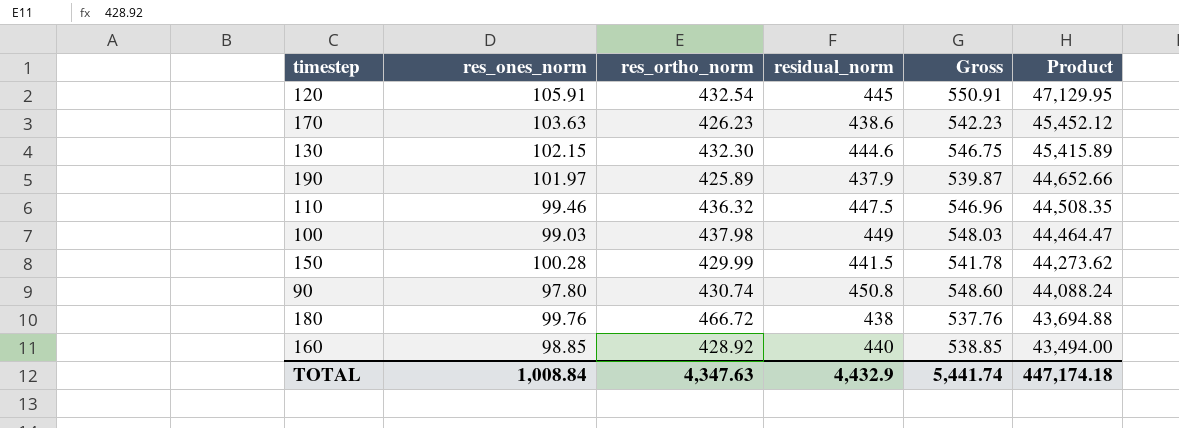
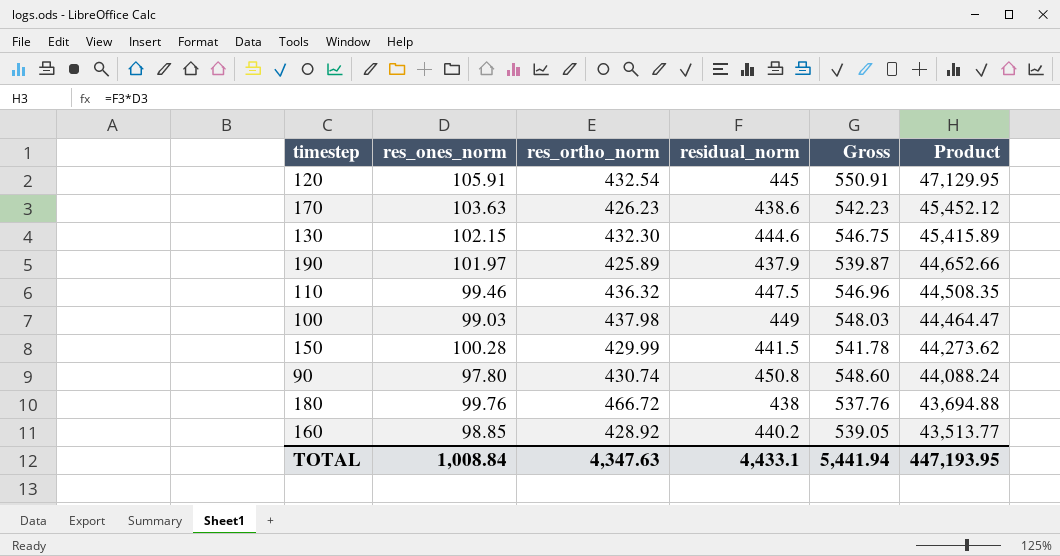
160 | residual_norm: 440 -> 440.2
160 | Gross: 538.85 -> 539.05
160 | Product: 43,494.00 -> 43,513.77
TOTAL | residual_norm: 4,432.9 -> 4,433.1
TOTAL | Gross: 5,441.74 -> 5,441.94
TOTAL | Product: 447,174.18 -> 447,193.95

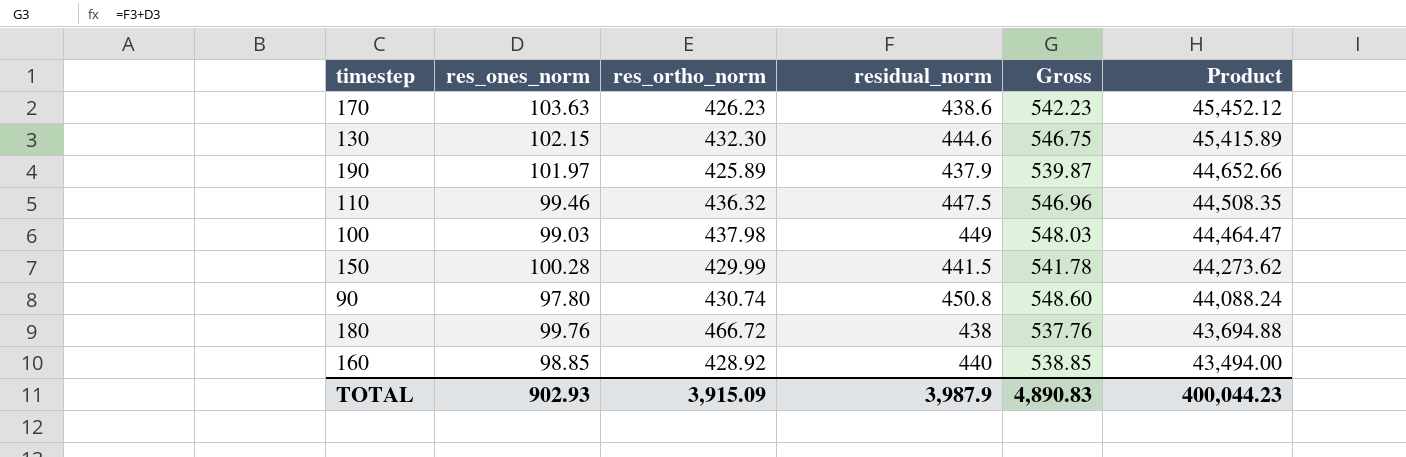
row 120: 105.91 | 432.54 | 445 | 550.91 | 47,129.95 -> none
160 | residual_norm: 440.2 -> 440
160 | Gross: 539.05 -> 538.85
160 | Product: 43,513.77 -> 43,494.00
TOTAL | res_ones_norm: 1,008.84 -> 902.93
TOTAL | res_ortho_norm: 4,347.63 -> 3,915.09
TOTAL | residual_norm: 4,433.1 -> 3,987.9
TOTAL | Gross: 5,441.94 -> 4,890.83
TOTAL | Product: 447,193.95 -> 400,044.23

